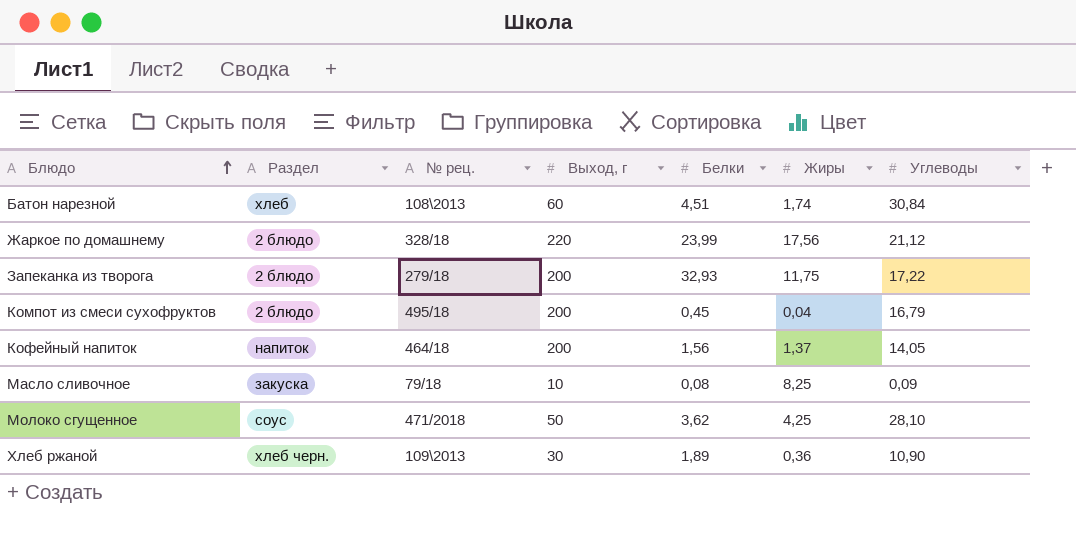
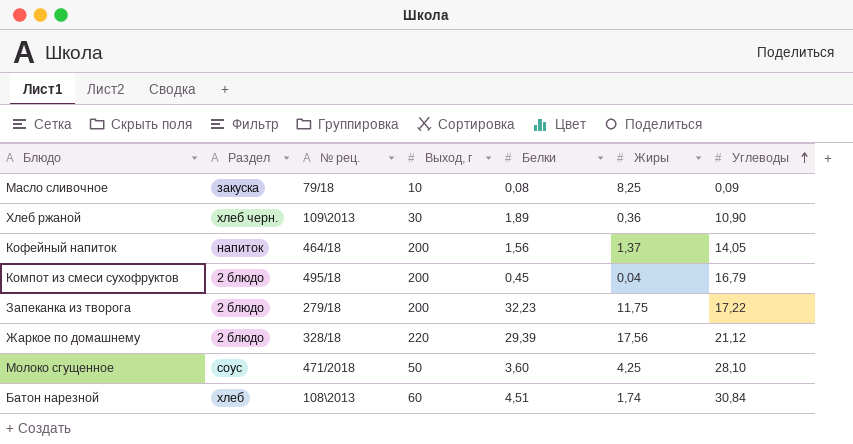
row order: Блюдо ascending -> Углеводы ascending
Запеканка из творога | Белки: 32,93 -> 32,23
Жаркое по домашнему | Белки: 23,99 -> 29,39
Молоко сгущенное | Белки: 3,62 -> 3,60

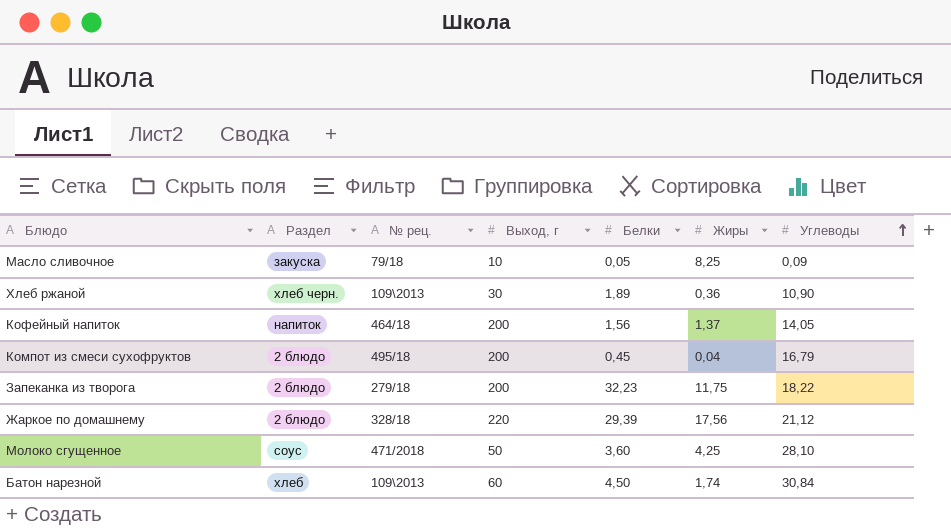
Масло сливочное | Белки: 0,08 -> 0,05
Запеканка из творога | Углеводы: 17,22 -> 18,22
Батон нарезной | № рец.: 108\2013 -> 109\2013
Батон нарезной | Белки: 4,51 -> 4,50

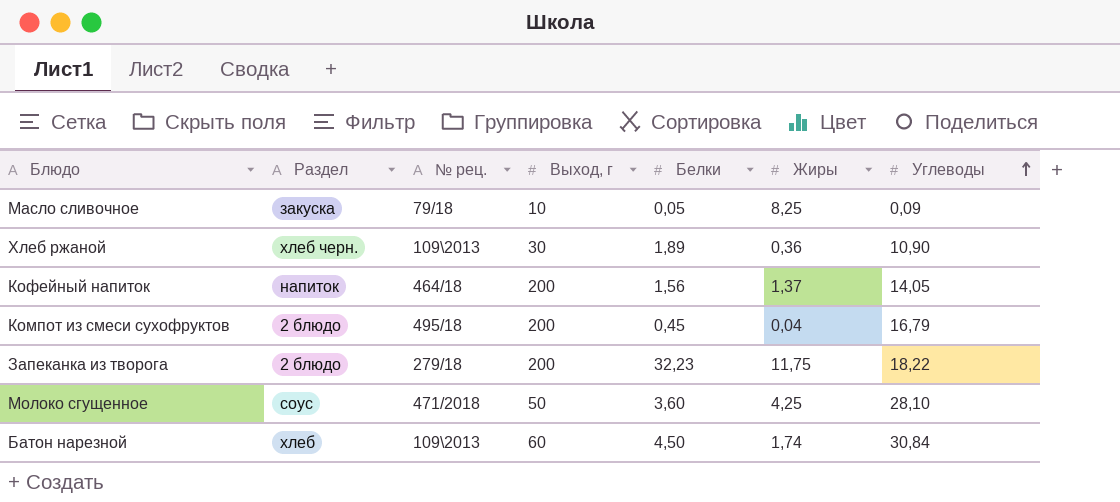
row Жаркое по домашнему: 2 блюдо | 328/18 | 220 | 29,39 | 17,56 | 21,12 -> none

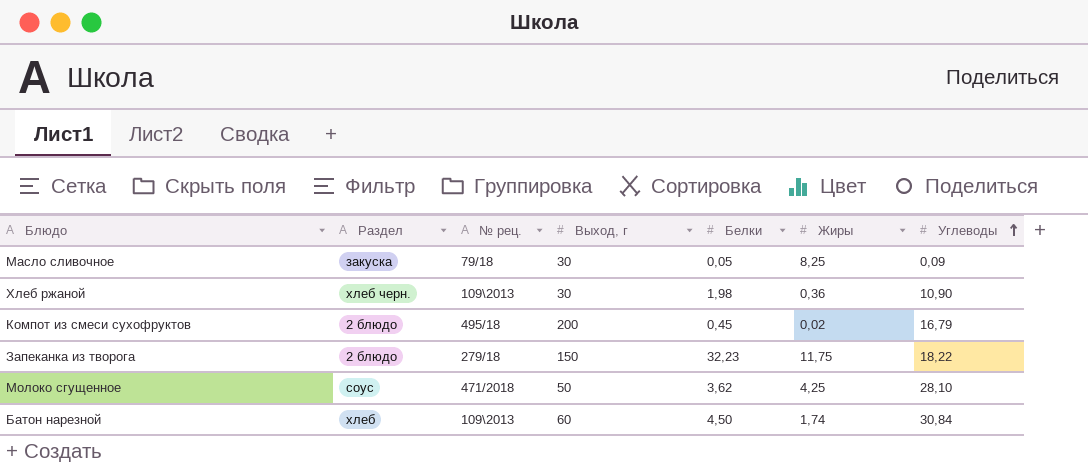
row Кофейный напиток: напиток | 464/18 | 200 | 1,56 | 1,37 | 14,05 -> none
Масло сливочное | Выход, г: 10 -> 30
Хлеб ржаной | Белки: 1,89 -> 1,98
Компот из смеси сухофруктов | Жиры: 0,04 -> 0,02
Запеканка из творога | Выход, г: 200 -> 150
Молоко сгущенное | Белки: 3,60 -> 3,62

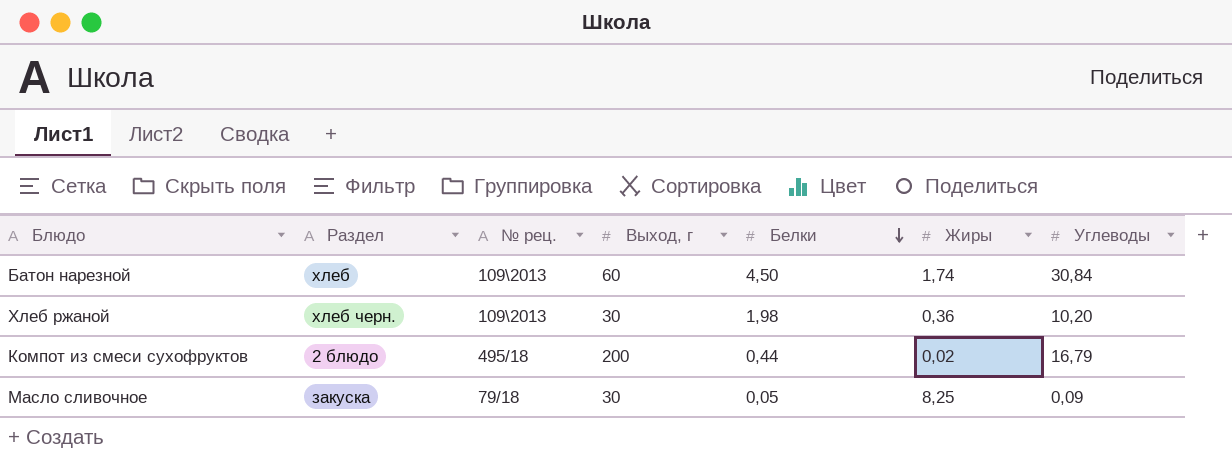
row order: Углеводы ascending -> Белки descending
row Запеканка из творога: 2 блюдо | 279/18 | 150 | 32,23 | 11,75 | 18,22 -> none
row Молоко сгущенное: соус | 471/2018 | 50 | 3,62 | 4,25 | 28,10 -> none
Хлеб ржаной | Углеводы: 10,90 -> 10,20
Компот из смеси сухофруктов | Белки: 0,45 -> 0,44

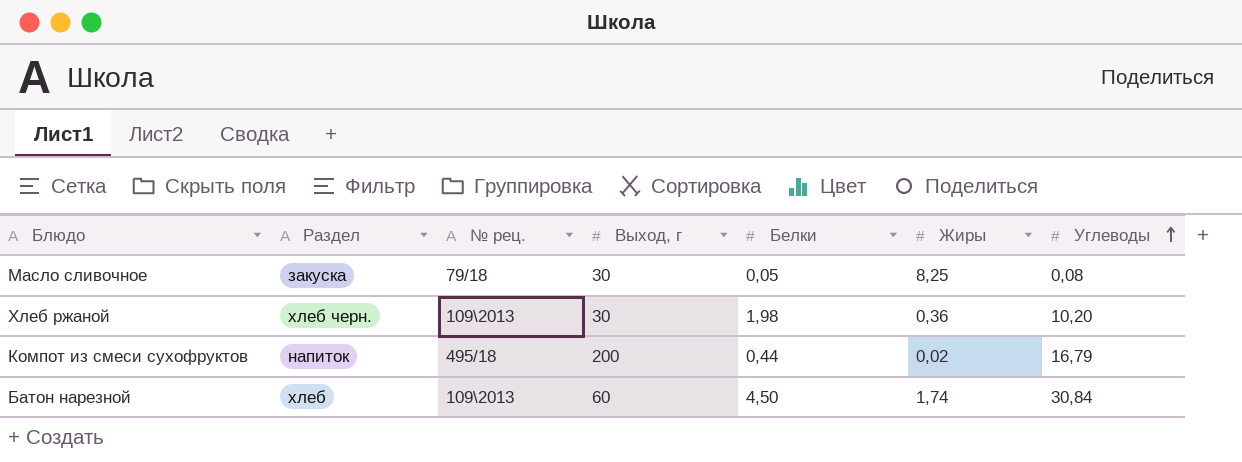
row order: Белки descending -> Углеводы ascending
Масло сливочное | Углеводы: 0,09 -> 0,08
Компот из смеси сухофруктов | Раздел: 2 блюдо -> напиток

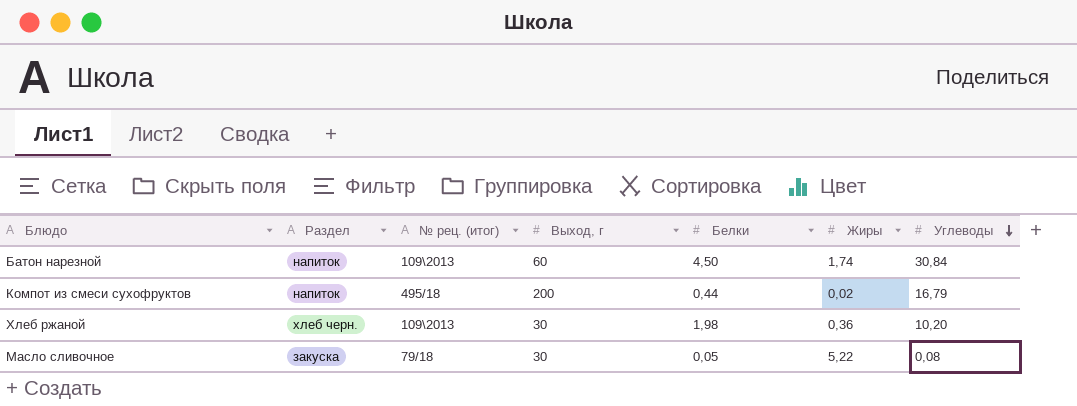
row order: Углеводы ascending -> Углеводы descending
column name: № рец. -> № рец. (итог)
Батон нарезной | Раздел: хлеб -> напиток
Масло сливочное | Жиры: 8,25 -> 5,22

